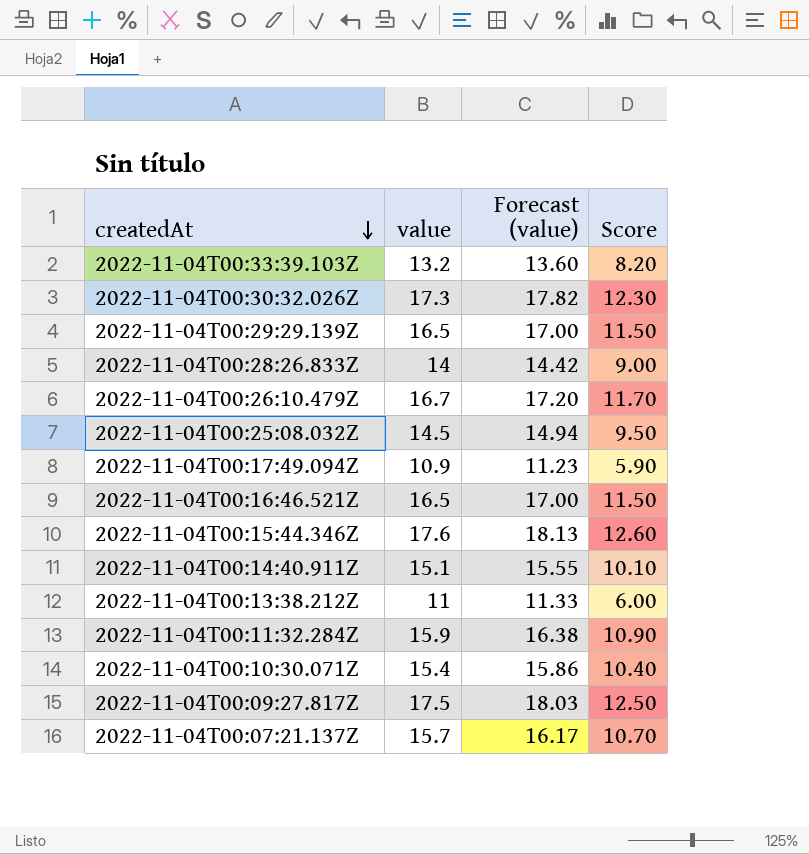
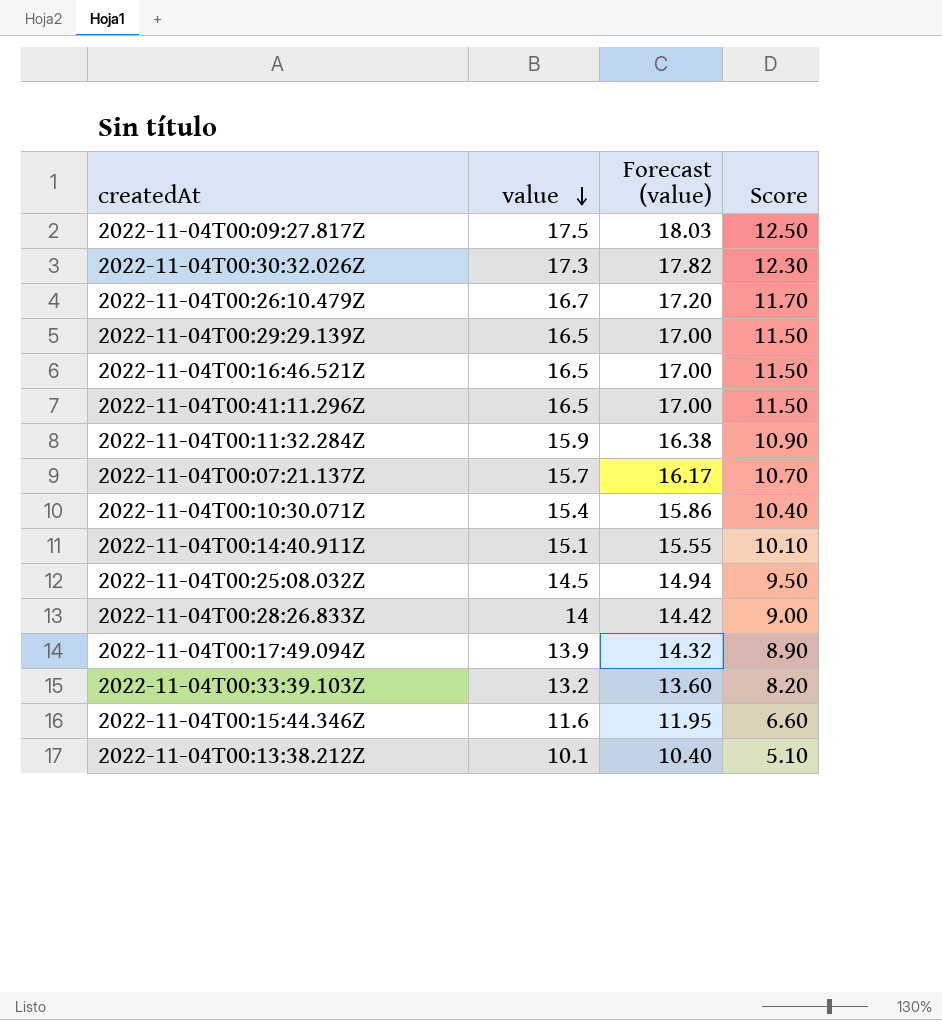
row order: createdAt descending -> value descending
row 2022-11-04T00:41:11.296Z: none -> 16.5 | 17.00 | 11.50
2022-11-04T00:17:49.094Z | value: 10.9 -> 13.9
2022-11-04T00:17:49.094Z | Forecast (value): 11.23 -> 14.32
2022-11-04T00:17:49.094Z | Score: 5.90 -> 8.90
2022-11-04T00:15:44.346Z | value: 17.6 -> 11.6
2022-11-04T00:15:44.346Z | Forecast (value): 18.13 -> 11.95
2022-11-04T00:15:44.346Z | Score: 12.60 -> 6.60
2022-11-04T00:13:38.212Z | value: 11 -> 10.1
2022-11-04T00:13:38.212Z | Forecast (value): 11.33 -> 10.40
2022-11-04T00:13:38.212Z | Score: 6.00 -> 5.10

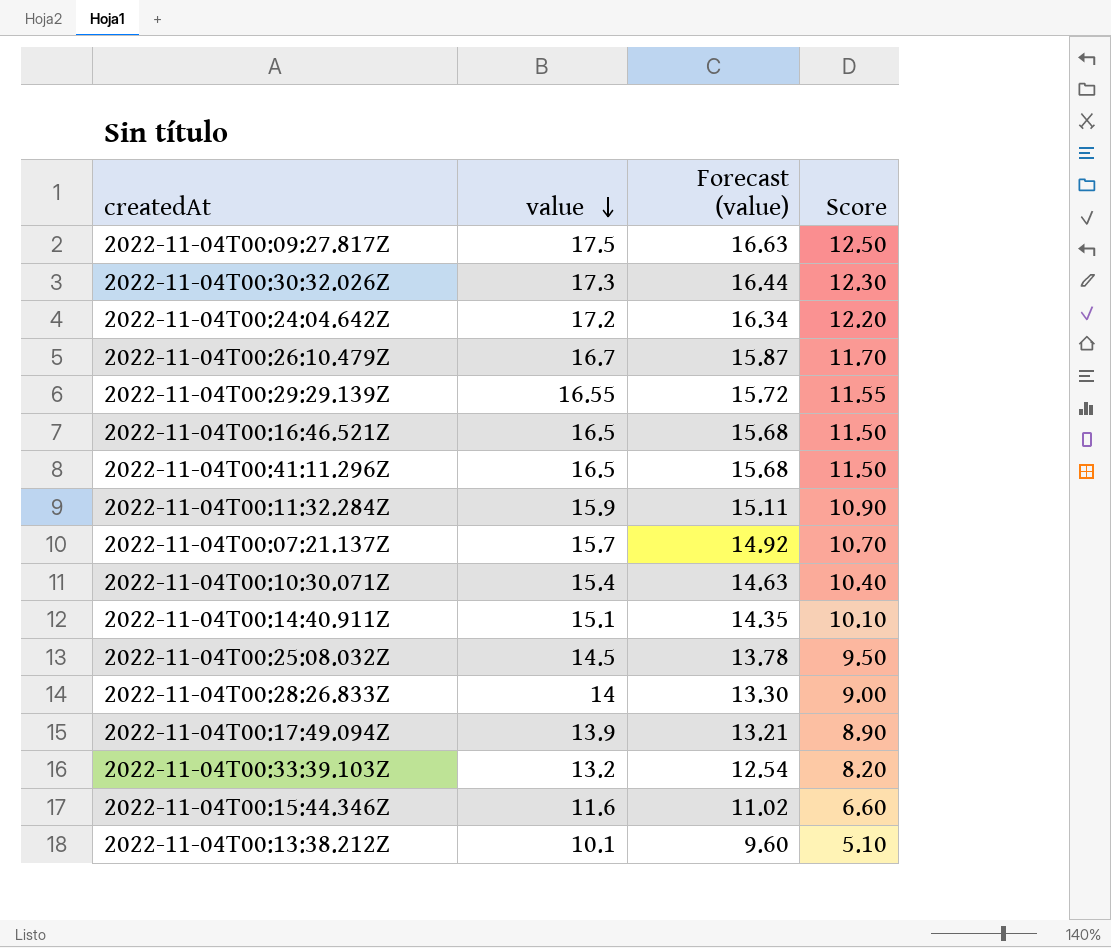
column Forecast (value) | formula: [value] * 1.03 -> [value] * 0.95
row 2022-11-04T00:24:04.642Z: none -> 17.2 | 16.34 | 12.20
2022-11-04T00:29:29.139Z | value: 16.5 -> 16.55
2022-11-04T00:29:29.139Z | Score: 11.50 -> 11.55

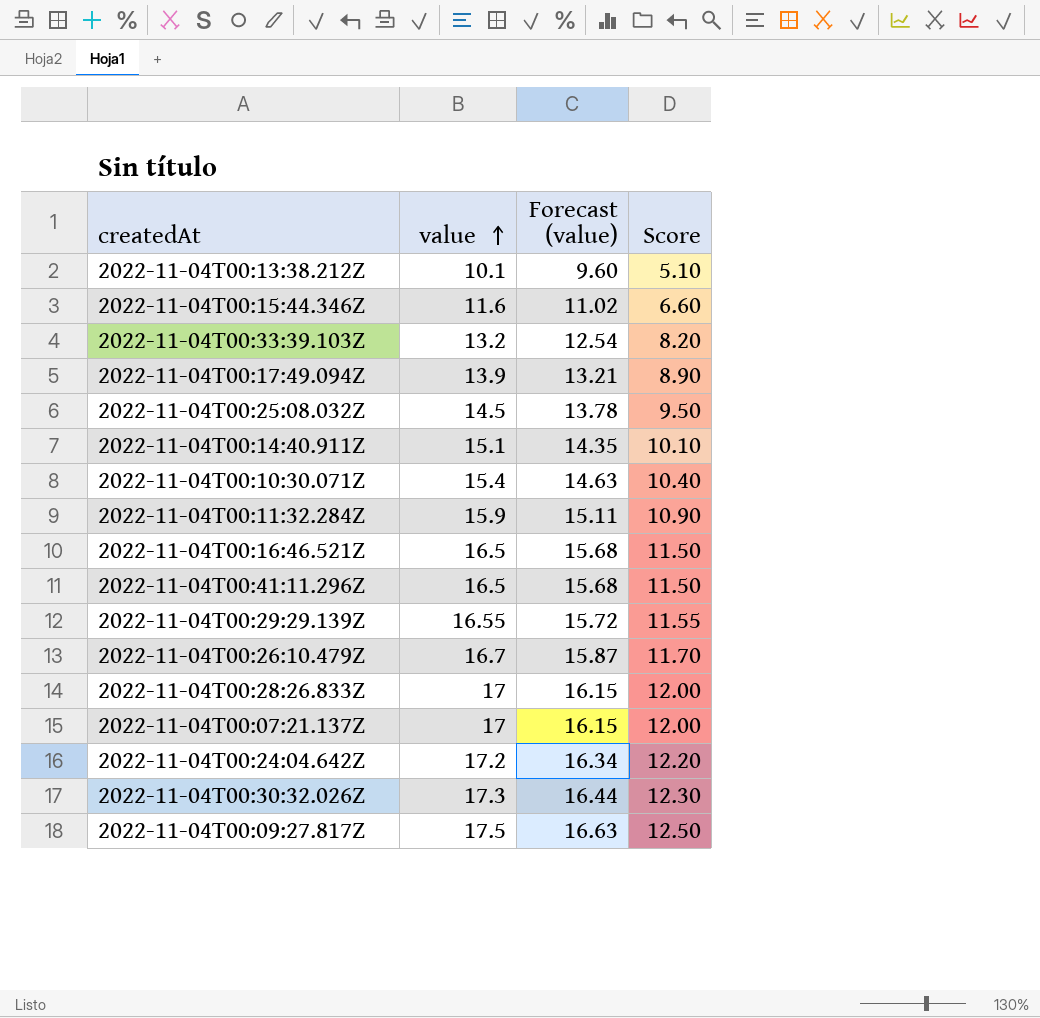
row order: value descending -> value ascending
2022-11-04T00:28:26.833Z | value: 14 -> 17
2022-11-04T00:28:26.833Z | Forecast (value): 13.30 -> 16.15
2022-11-04T00:28:26.833Z | Score: 9.00 -> 12.00
2022-11-04T00:07:21.137Z | value: 15.7 -> 17
2022-11-04T00:07:21.137Z | Forecast (value): 14.92 -> 16.15
2022-11-04T00:07:21.137Z | Score: 10.70 -> 12.00

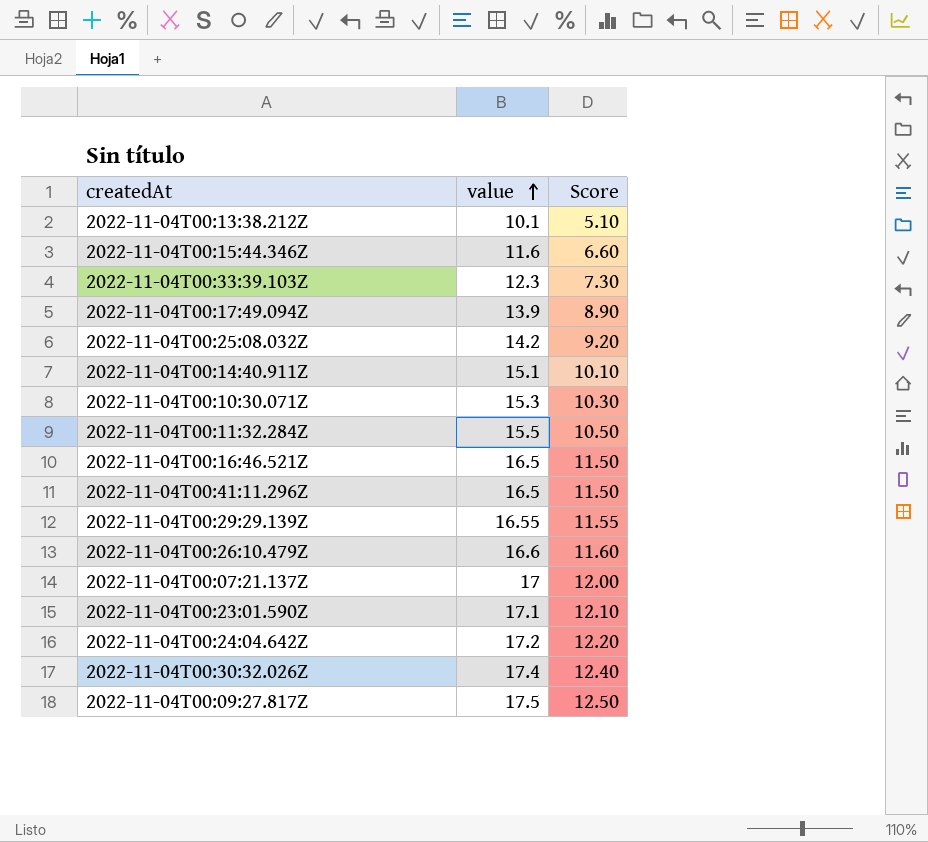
column Forecast (value) | formula: [value] * 0.95 -> none
row 2022-11-04T00:28:26.833Z: 17 | 16.15 | 12.00 -> none
2022-11-04T00:33:39.103Z | value: 13.2 -> 12.3
2022-11-04T00:33:39.103Z | Score: 8.20 -> 7.30
2022-11-04T00:25:08.032Z | value: 14.5 -> 14.2
2022-11-04T00:25:08.032Z | Score: 9.50 -> 9.20
2022-11-04T00:10:30.071Z | value: 15.4 -> 15.3
2022-11-04T00:10:30.071Z | Score: 10.40 -> 10.30
2022-11-04T00:11:32.284Z | value: 15.9 -> 15.5
2022-11-04T00:11:32.284Z | Score: 10.90 -> 10.50
2022-11-04T00:26:10.479Z | value: 16.7 -> 16.6
2022-11-04T00:26:10.479Z | Score: 11.70 -> 11.60
row 2022-11-04T00:23:01.590Z: none -> 17.1 | 12.10
2022-11-04T00:30:32.026Z | value: 17.3 -> 17.4
2022-11-04T00:30:32.026Z | Score: 12.30 -> 12.40

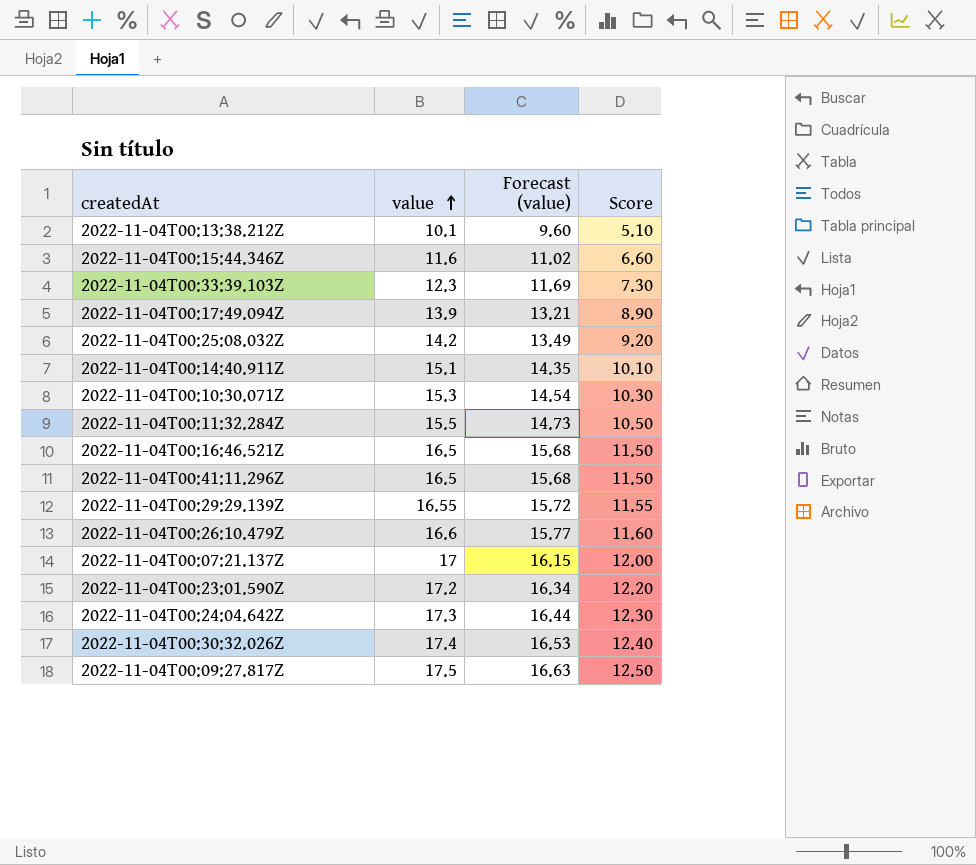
column Forecast (value) | formula: none -> [value] * 0.95
2022-11-04T00:23:01.590Z | value: 17.1 -> 17.2
2022-11-04T00:23:01.590Z | Score: 12.10 -> 12.20
2022-11-04T00:24:04.642Z | value: 17.2 -> 17.3
2022-11-04T00:24:04.642Z | Score: 12.20 -> 12.30

